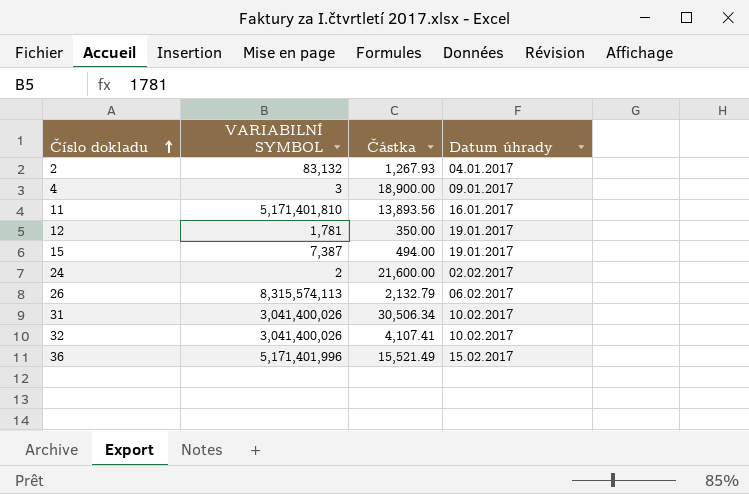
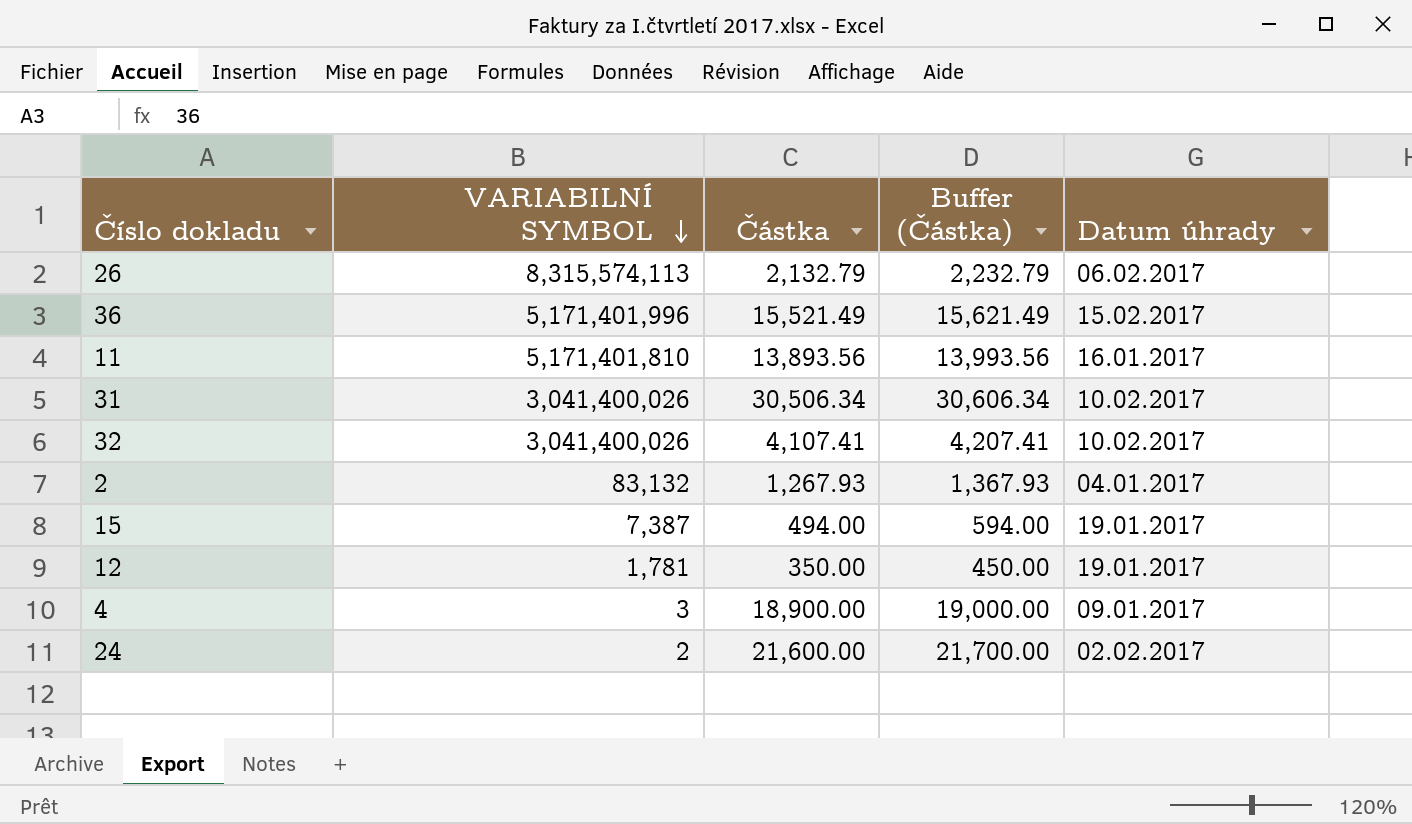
row order: Číslo dokladu ascending -> VARIABILNÍ SYMBOL descending
column Buffer (Částka) | formula: none -> [Částka] + 100

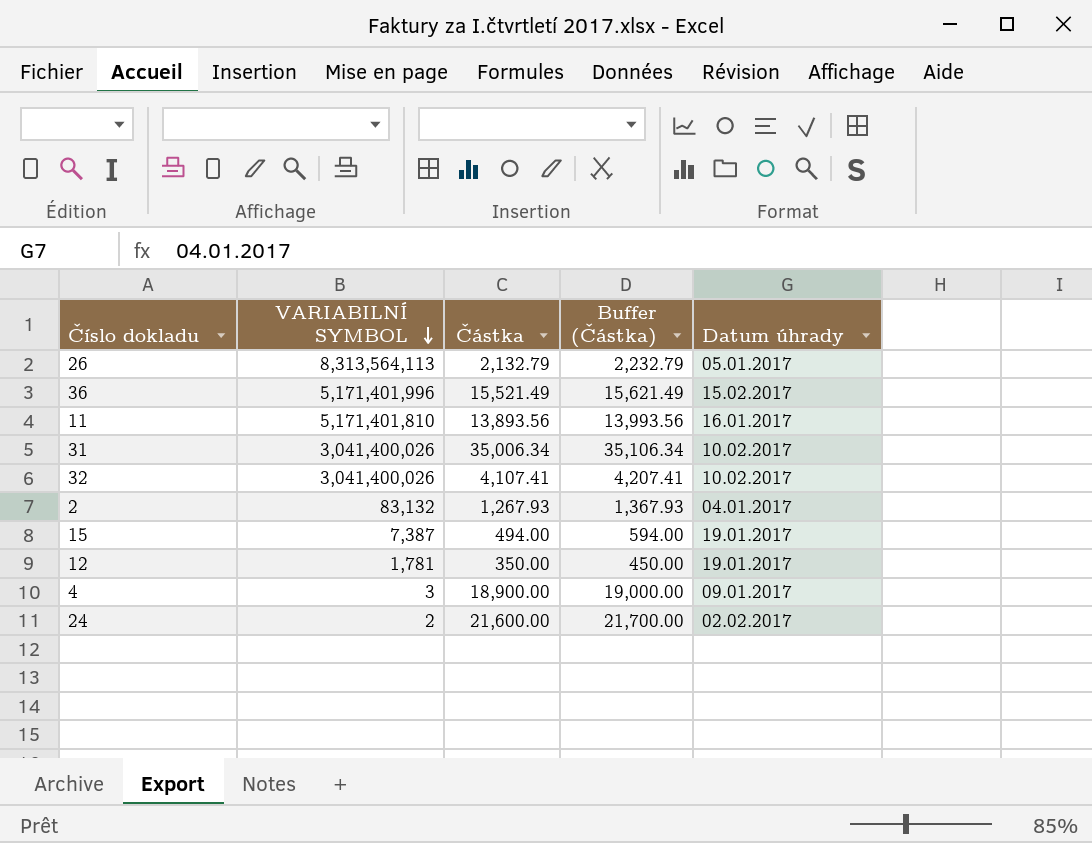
26 | VARIABILNÍ SYMBOL: 8,315,574,113 -> 8,313,564,113
26 | Datum úhrady: 06.02.2017 -> 05.01.2017
31 | Částka: 30,506.34 -> 35,006.34
31 | Buffer (Částka): 30,606.34 -> 35,106.34

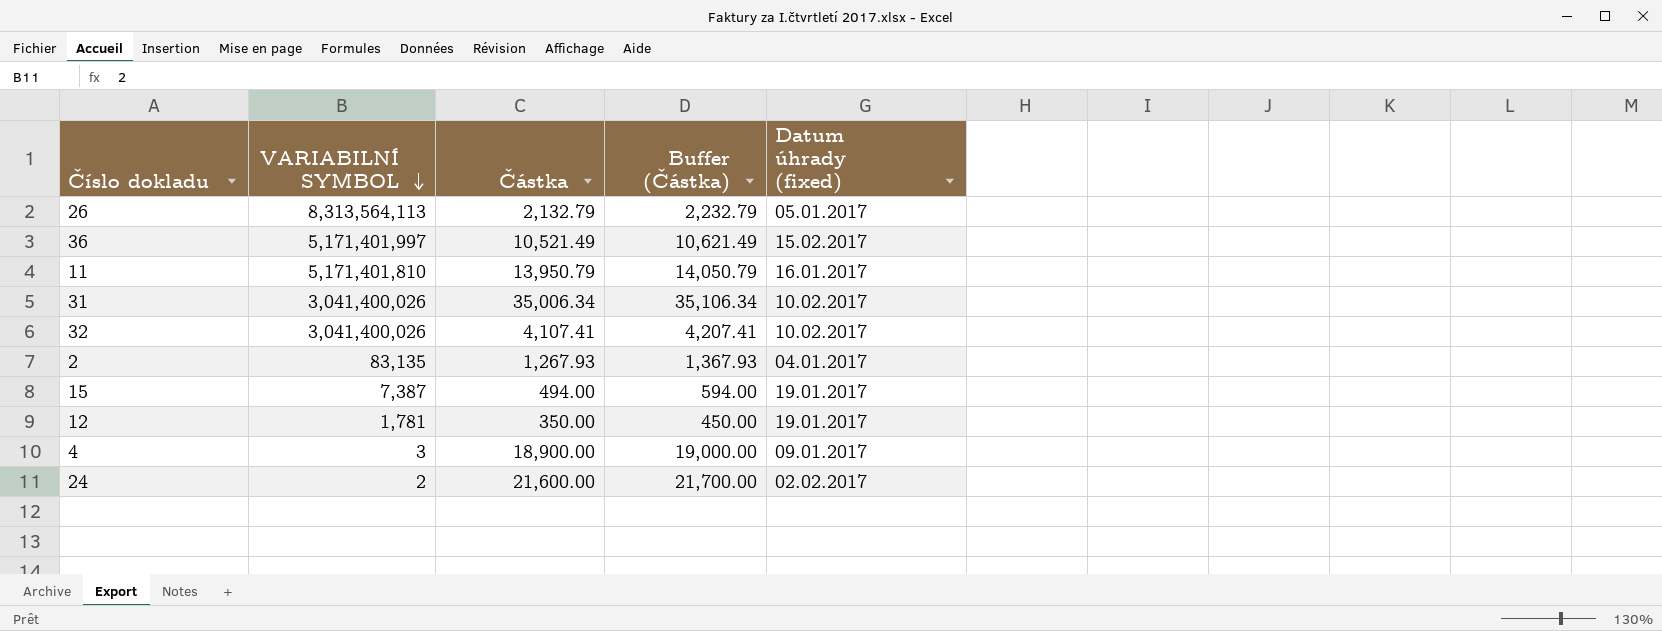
column name: Datum úhrady -> Datum úhrady (fixed)
36 | VARIABILNÍ SYMBOL: 5,171,401,996 -> 5,171,401,997
36 | Částka: 15,521.49 -> 10,521.49
36 | Buffer (Částka): 15,621.49 -> 10,621.49
11 | Částka: 13,893.56 -> 13,950.79
11 | Buffer (Částka): 13,993.56 -> 14,050.79
2 | VARIABILNÍ SYMBOL: 83,132 -> 83,135

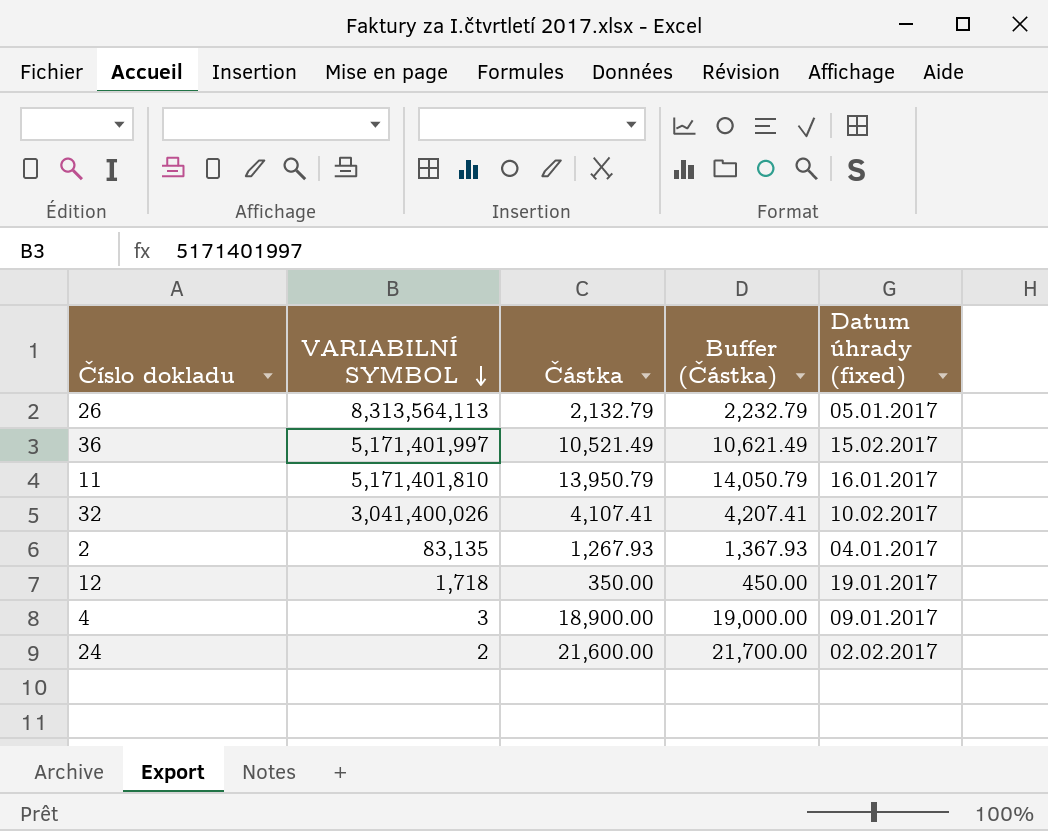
row 31: 3,041,400,026 | 35,006.34 | 35,106.34 | 10.02.2017 -> none
row 15: 7,387 | 494.00 | 594.00 | 19.01.2017 -> none
12 | VARIABILNÍ SYMBOL: 1,781 -> 1,718

